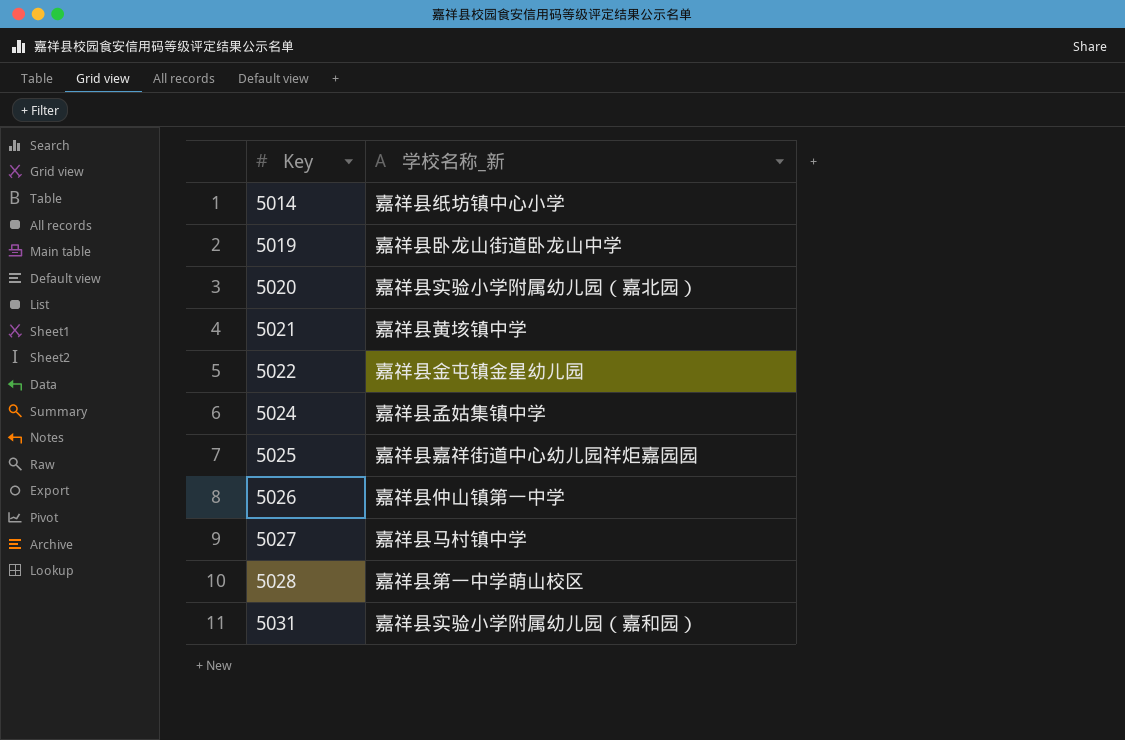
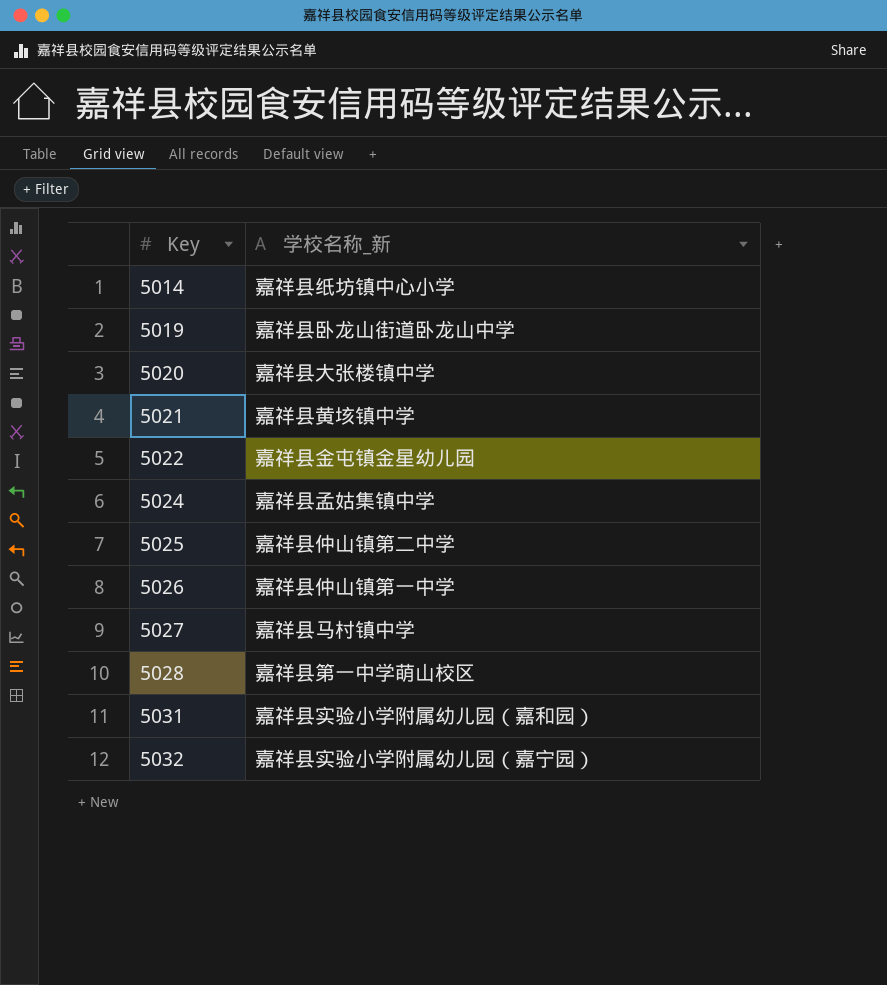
5020 | 学校名称_新: 嘉祥县实验小学附属幼儿园（嘉北园） -> 嘉祥县大张楼镇中学
5025 | 学校名称_新: 嘉祥县嘉祥街道中心幼儿园祥炬嘉园园 -> 嘉祥县仲山镇第二中学
row 5032: none -> 嘉祥县实验小学附属幼儿园（嘉宁园）

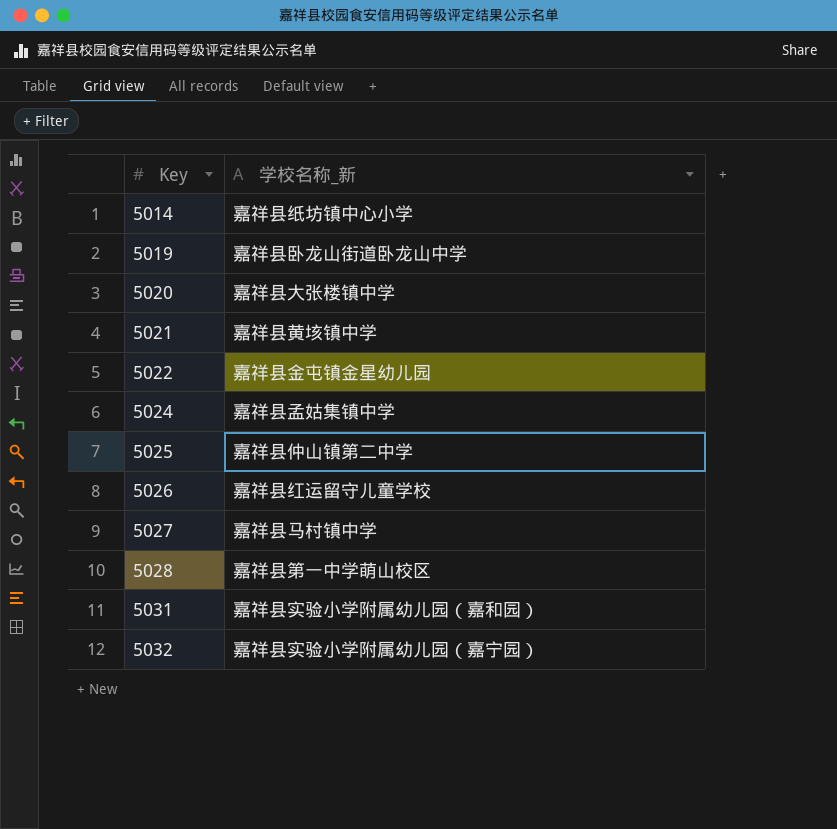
5026 | 学校名称_新: 嘉祥县仲山镇第一中学 -> 嘉祥县红运留守儿童学校

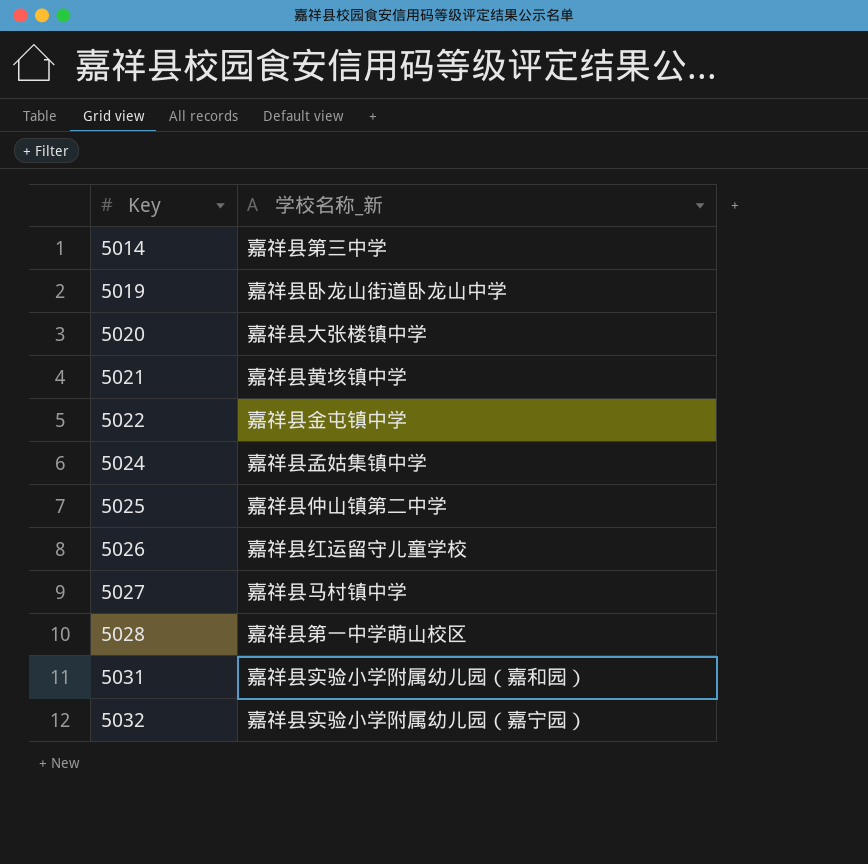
5014 | 学校名称_新: 嘉祥县纸坊镇中心小学 -> 嘉祥县第三中学
5022 | 学校名称_新: 嘉祥县金屯镇金星幼儿园 -> 嘉祥县金屯镇中学

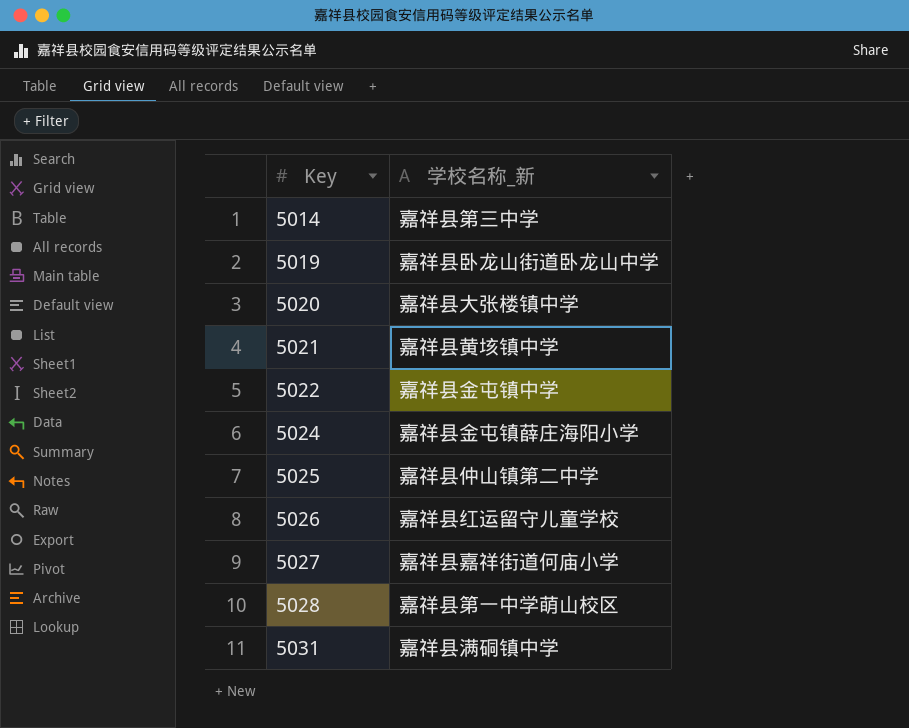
row 5032: 嘉祥县实验小学附属幼儿园（嘉宁园） -> none
5024 | 学校名称_新: 嘉祥县孟姑集镇中学 -> 嘉祥县金屯镇薛庄海阳小学
5027 | 学校名称_新: 嘉祥县马村镇中学 -> 嘉祥县嘉祥街道何庙小学
5031 | 学校名称_新: 嘉祥县实验小学附属幼儿园（嘉和园） -> 嘉祥县满硐镇中学

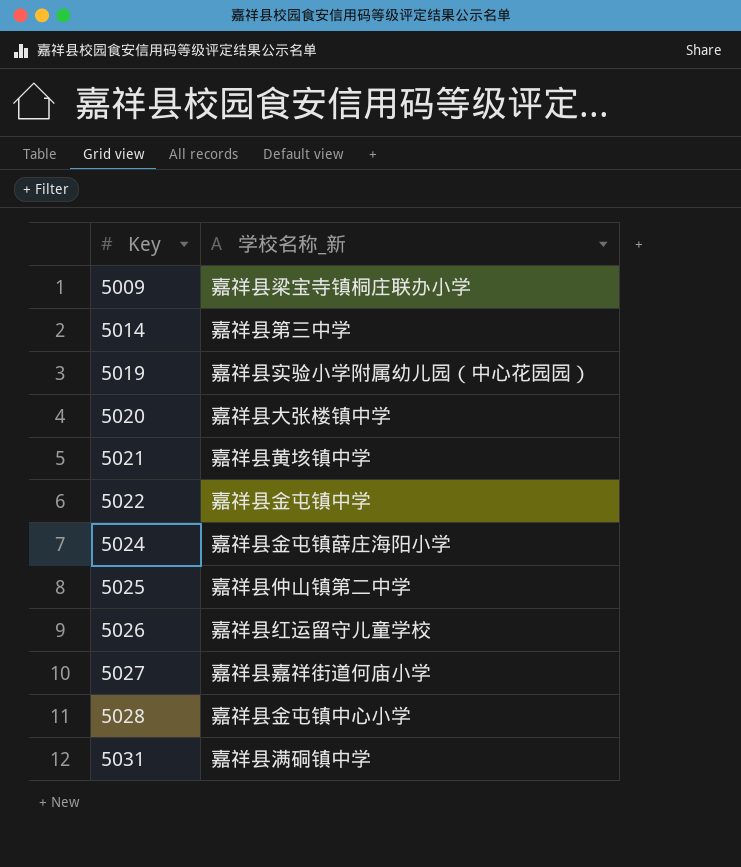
row 5009: none -> 嘉祥县梁宝寺镇桐庄联办小学
5019 | 学校名称_新: 嘉祥县卧龙山街道卧龙山中学 -> 嘉祥县实验小学附属幼儿园（中心花园园）
5028 | 学校名称_新: 嘉祥县第一中学萌山校区 -> 嘉祥县金屯镇中心小学

